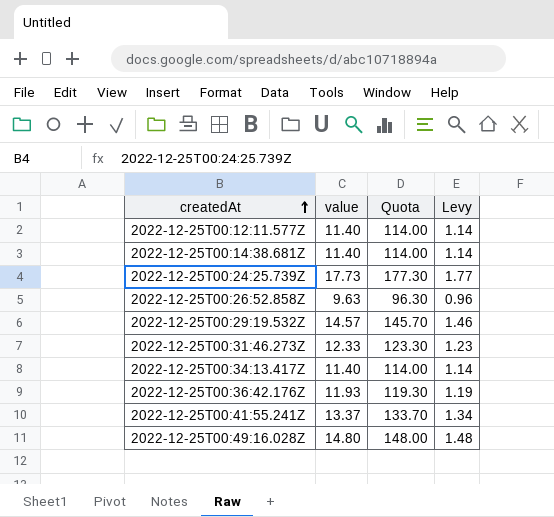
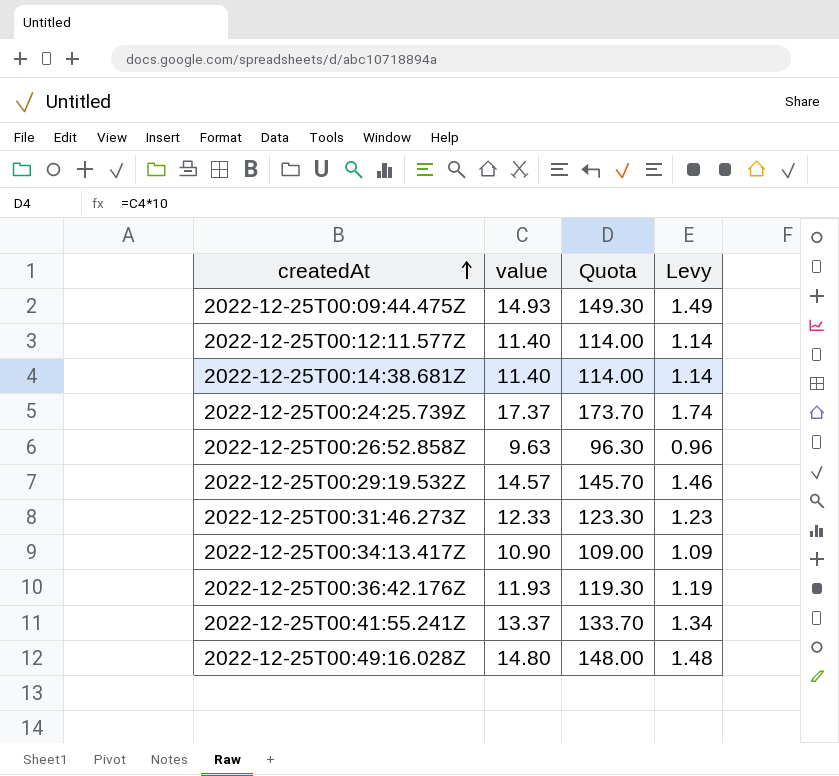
row 2022-12-25T00:09:44.475Z: none -> 14.93 | 149.30 | 1.49
2022-12-25T00:24:25.739Z | value: 17.73 -> 17.37
2022-12-25T00:24:25.739Z | Quota: 177.30 -> 173.70
2022-12-25T00:24:25.739Z | Levy: 1.77 -> 1.74
2022-12-25T00:34:13.417Z | value: 11.40 -> 10.90
2022-12-25T00:34:13.417Z | Quota: 114.00 -> 109.00
2022-12-25T00:34:13.417Z | Levy: 1.14 -> 1.09

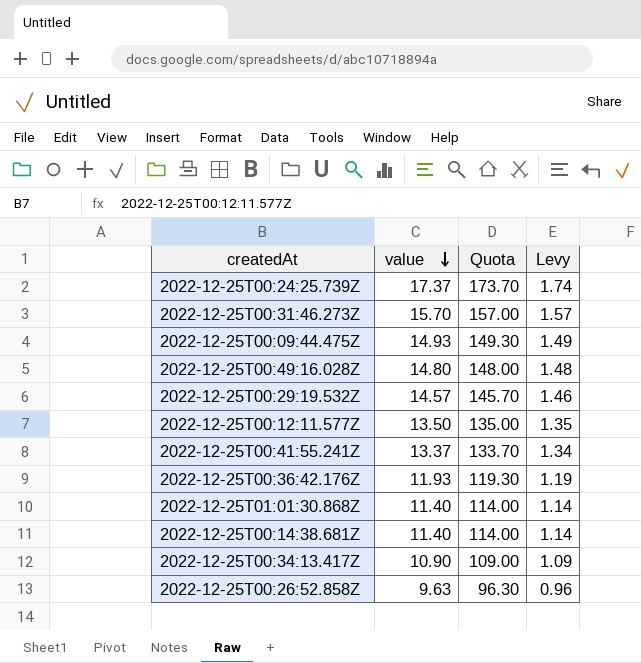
row order: createdAt ascending -> value descending
2022-12-25T00:31:46.273Z | value: 12.33 -> 15.70
2022-12-25T00:31:46.273Z | Quota: 123.30 -> 157.00
2022-12-25T00:31:46.273Z | Levy: 1.23 -> 1.57
2022-12-25T00:12:11.577Z | value: 11.40 -> 13.50
2022-12-25T00:12:11.577Z | Quota: 114.00 -> 135.00
2022-12-25T00:12:11.577Z | Levy: 1.14 -> 1.35
row 2022-12-25T01:01:30.868Z: none -> 11.40 | 114.00 | 1.14

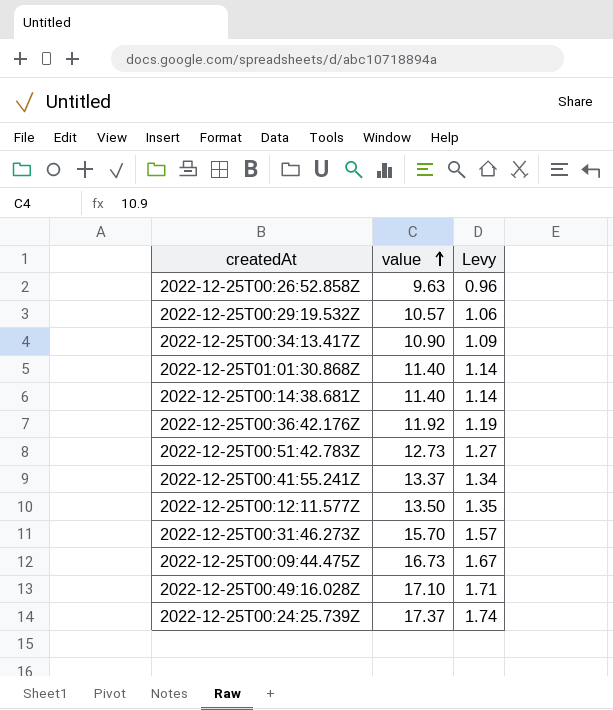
row order: value descending -> value ascending
column Quota | formula: [value] * 10 -> none
2022-12-25T00:29:19.532Z | value: 14.57 -> 10.57
2022-12-25T00:29:19.532Z | Levy: 1.46 -> 1.06
2022-12-25T00:36:42.176Z | value: 11.93 -> 11.92
row 2022-12-25T00:51:42.783Z: none -> 12.73 | 1.27
2022-12-25T00:09:44.475Z | value: 14.93 -> 16.73
2022-12-25T00:09:44.475Z | Levy: 1.49 -> 1.67
2022-12-25T00:49:16.028Z | value: 14.80 -> 17.10
2022-12-25T00:49:16.028Z | Levy: 1.48 -> 1.71

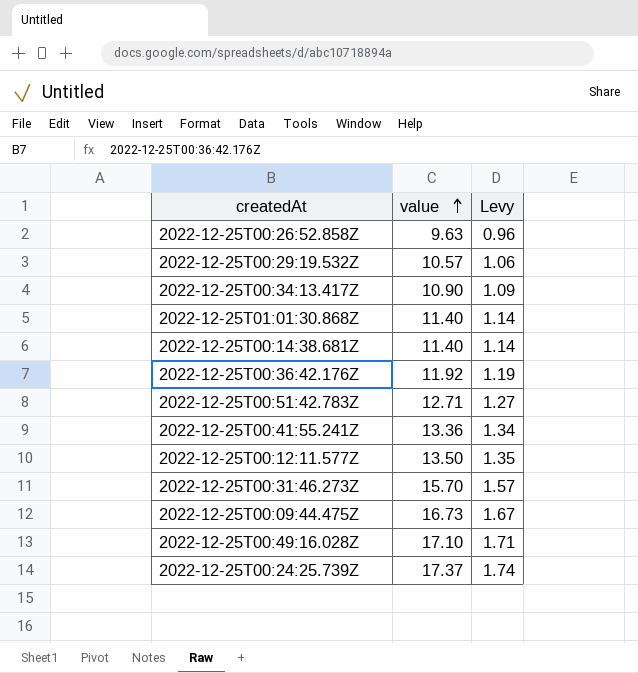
2022-12-25T00:51:42.783Z | value: 12.73 -> 12.71
2022-12-25T00:41:55.241Z | value: 13.37 -> 13.36

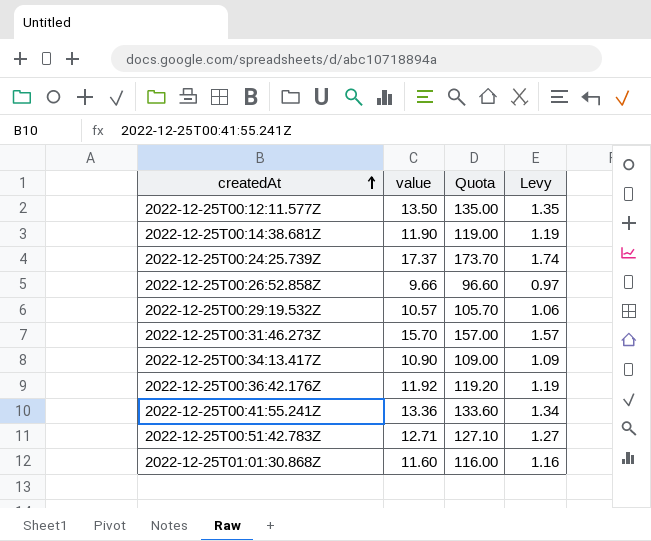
row order: value ascending -> createdAt ascending
column Quota | formula: none -> [value] * 10
row 2022-12-25T00:09:44.475Z: 16.73 | 1.67 -> none
row 2022-12-25T00:49:16.028Z: 17.10 | 1.71 -> none
2022-12-25T00:14:38.681Z | value: 11.40 -> 11.90
2022-12-25T00:14:38.681Z | Levy: 1.14 -> 1.19
2022-12-25T00:26:52.858Z | value: 9.63 -> 9.66
2022-12-25T00:26:52.858Z | Levy: 0.96 -> 0.97
2022-12-25T01:01:30.868Z | value: 11.40 -> 11.60
2022-12-25T01:01:30.868Z | Levy: 1.14 -> 1.16

